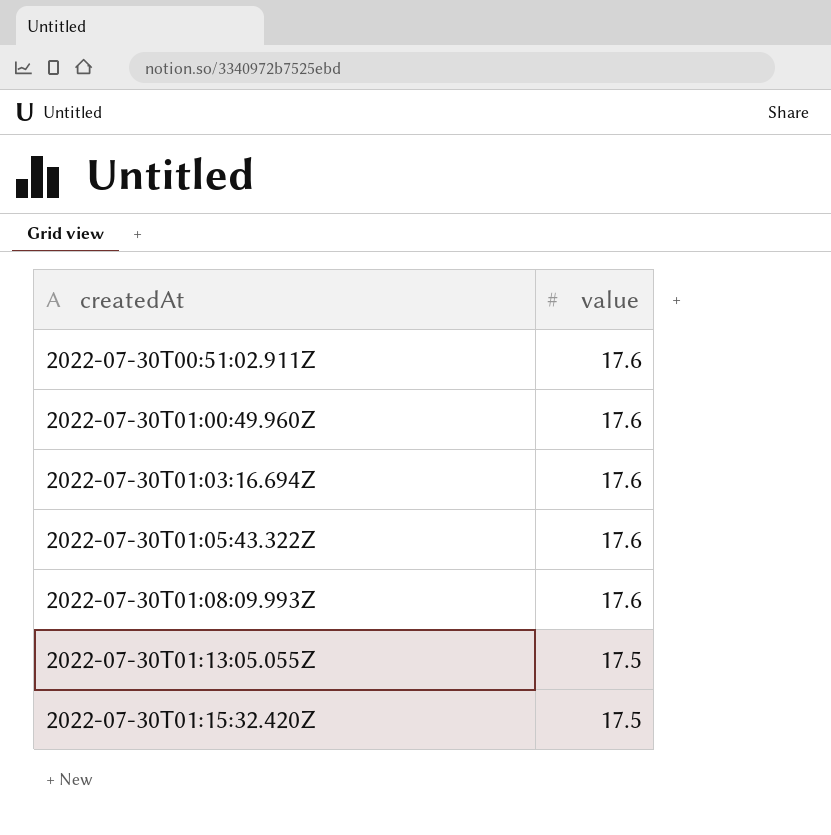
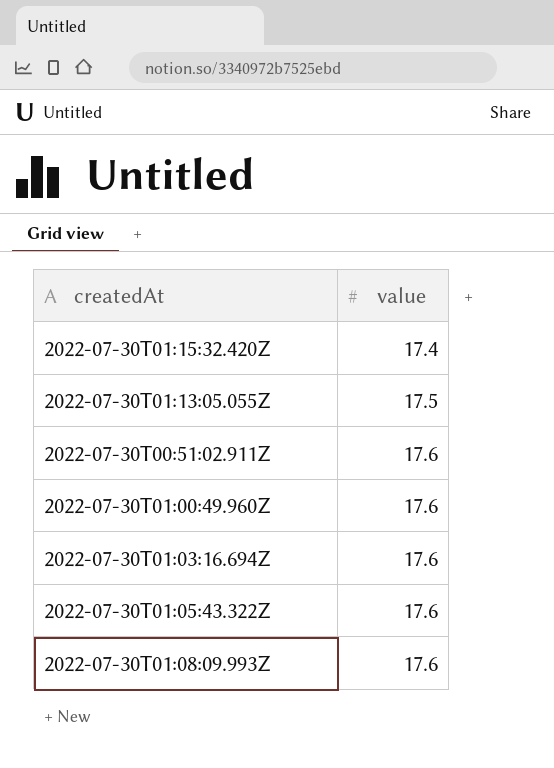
row order: createdAt ascending -> value ascending
2022-07-30T01:15:32.420Z | value: 17.5 -> 17.4

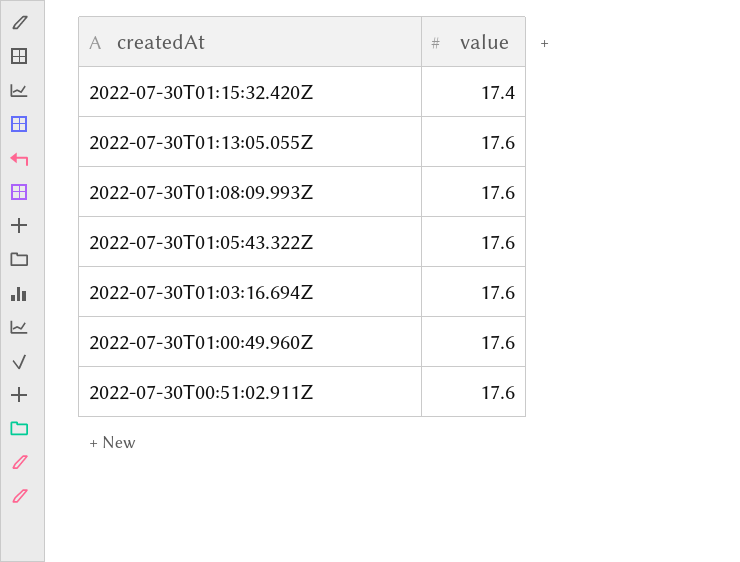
row order: value ascending -> createdAt descending
2022-07-30T01:13:05.055Z | value: 17.5 -> 17.6

